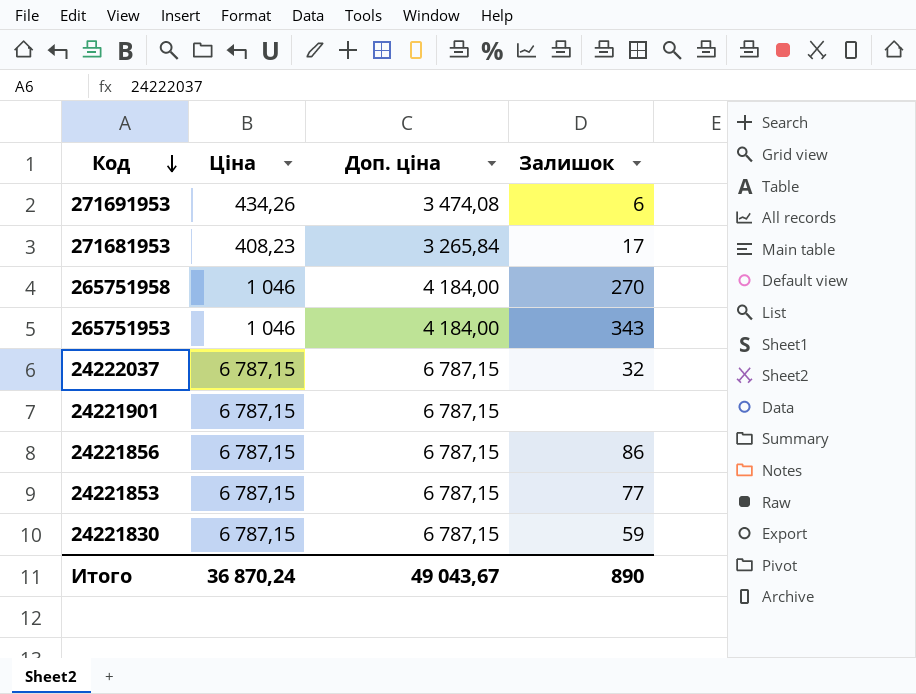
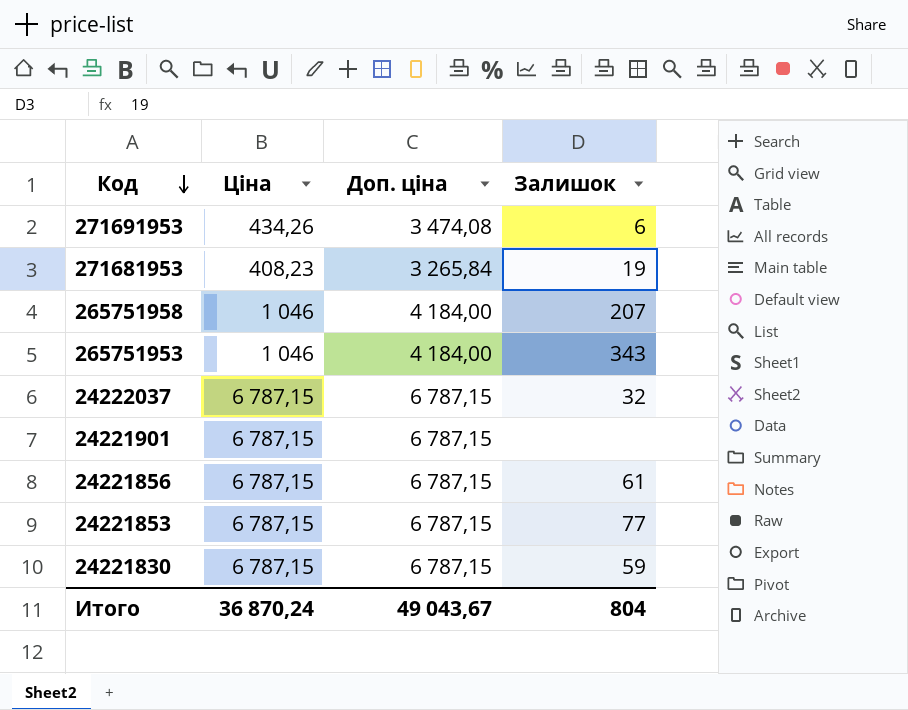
271681953 | Залишок: 17 -> 19
265751958 | Залишок: 270 -> 207
24221856 | Залишок: 86 -> 61
Итого | Залишок: 890 -> 804

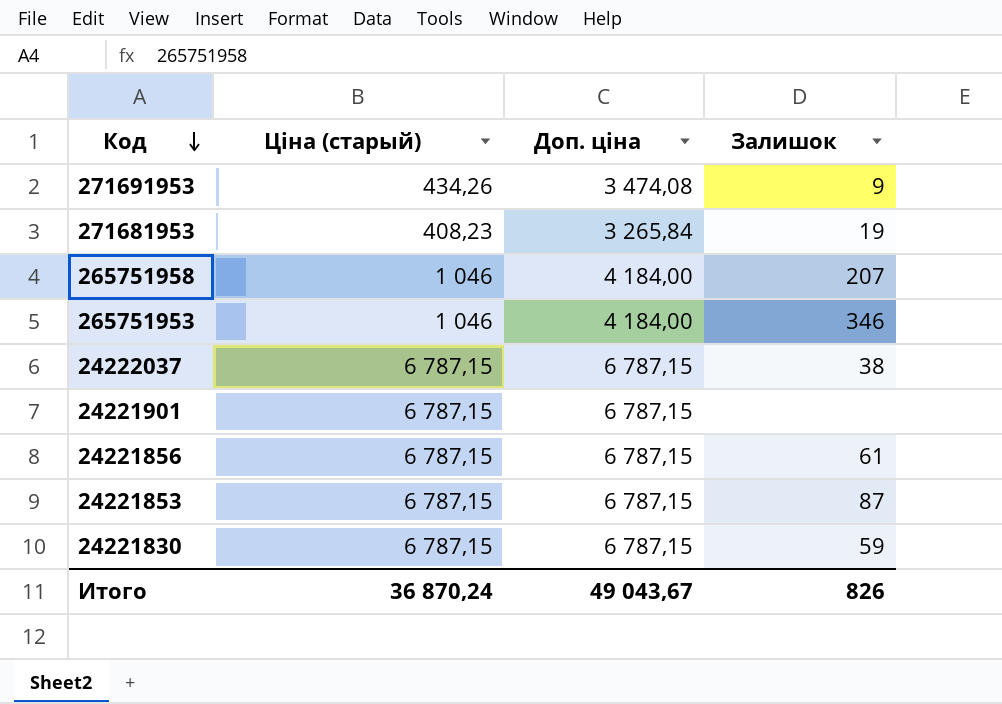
column name: Ціна -> Ціна (старый)
271691953 | Залишок: 6 -> 9
265751953 | Залишок: 343 -> 346
24222037 | Залишок: 32 -> 38
24221853 | Залишок: 77 -> 87
Итого | Залишок: 804 -> 826

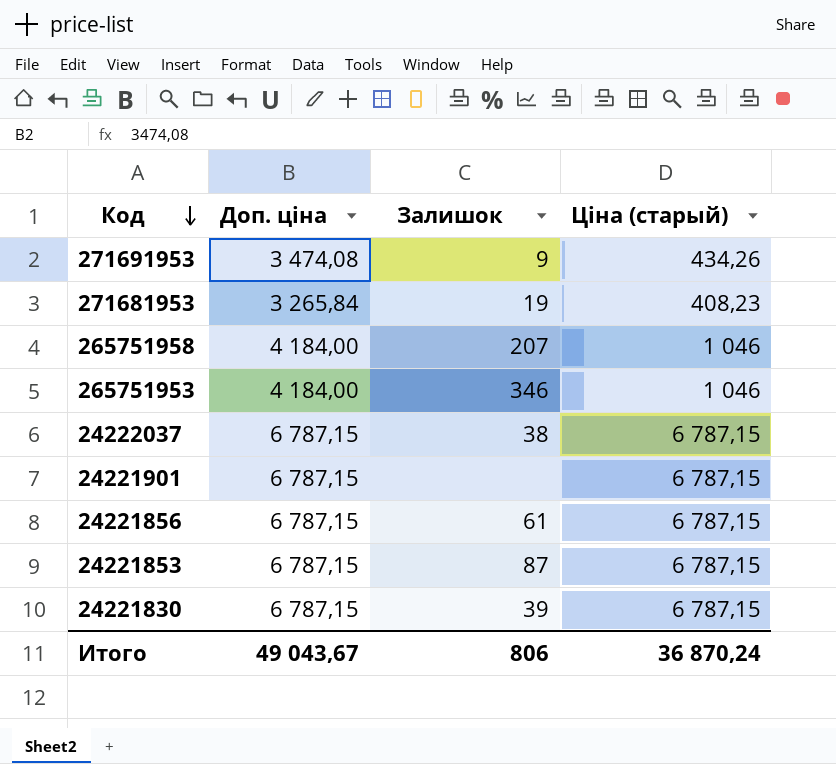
column Ціна (старый) | position: 2 -> 4
24221830 | Залишок: 59 -> 39
Итого | Залишок: 826 -> 806

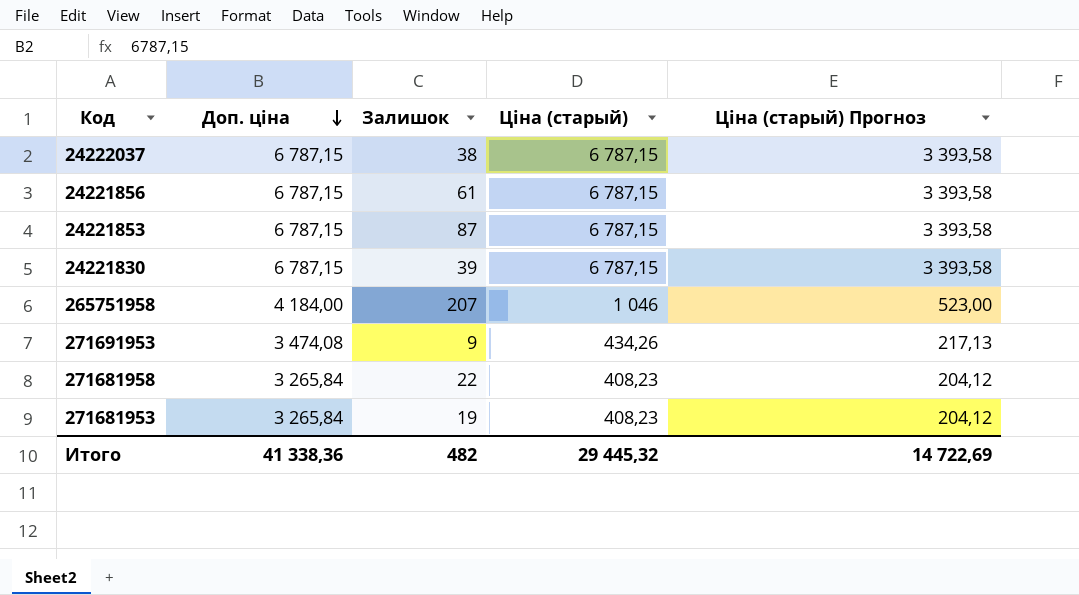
row order: Код descending -> Доп. ціна descending
column Ціна (старый) Прогноз | formula: none -> [Ціна (старый)] * 0,5
row 265751953: 4 184,00 | 346 | 1 046 -> none
row 24221901: 6 787,15 | none | 6 787,15 -> none
row 271681958: none -> 3 265,84 | 22 | 408,23 | 204,12
Итого | Доп. ціна: 49 043,67 -> 41 338,36
Итого | Залишок: 806 -> 482
Итого | Ціна (старый): 36 870,24 -> 29 445,32

